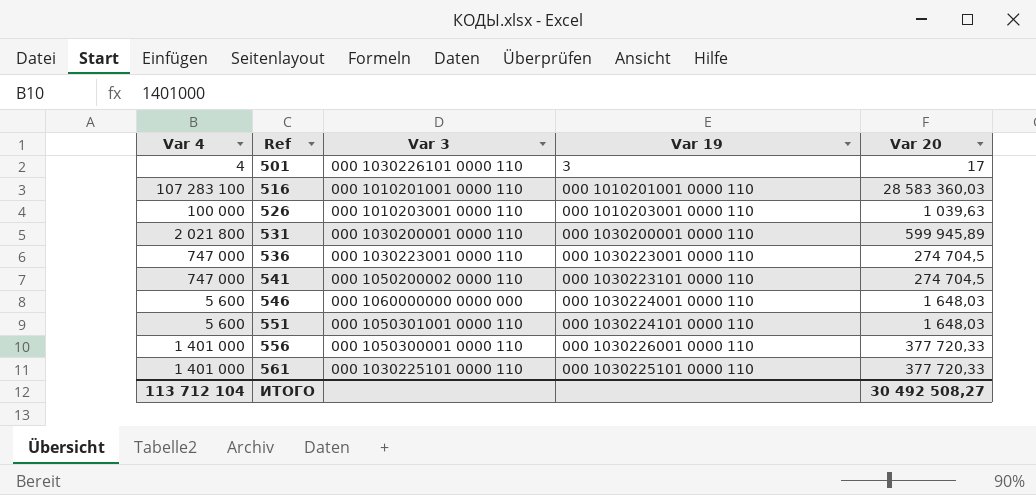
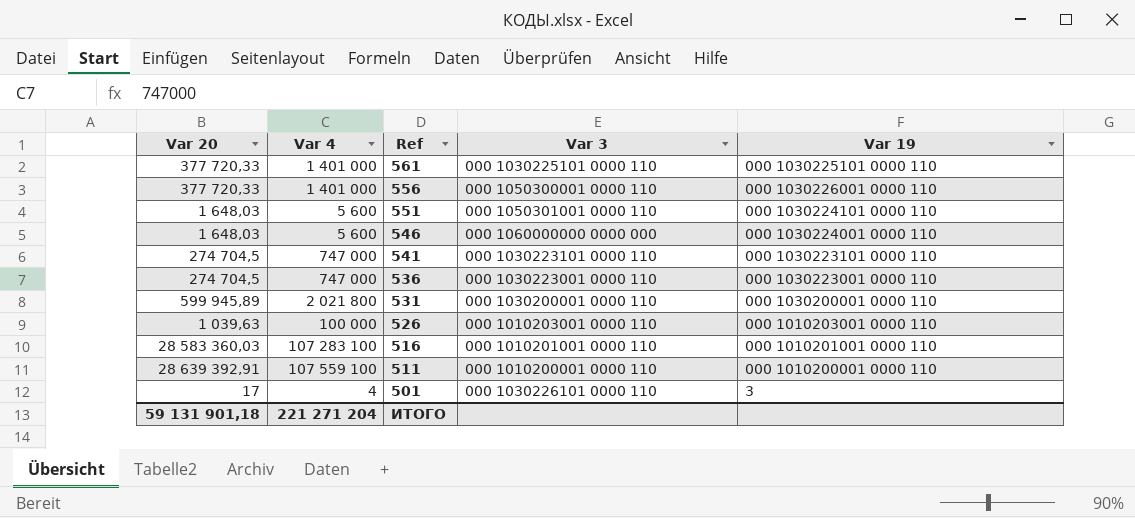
row order: Ref ascending -> Ref descending
column Var 20 | position: 5 -> 1
541 | Var 3: 000 1050200002 0000 110 -> 000 1030223101 0000 110
row 511: none -> 28 639 392,91 | 107 559 100 | 000 1010200001 0000 110 | 000 1010200001 0000 110
ИТОГО | Var 20: 30 492 508,27 -> 59 131 901,18
ИТОГО | Var 4: 113 712 104 -> 221 271 204

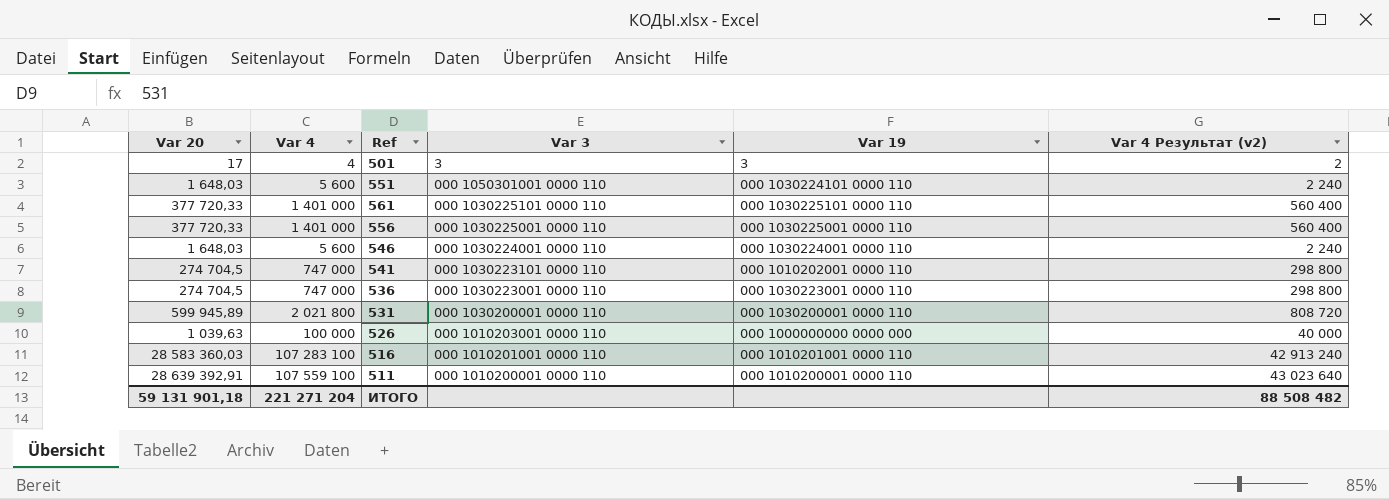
row order: Ref descending -> Var 3 descending
column Var 4 Результат (v2) | formula: none -> [Var 4] * 0,4
501 | Var 3: 000 1030226101 0000 110 -> 3
556 | Var 3: 000 1050300001 0000 110 -> 000 1030225001 0000 110
556 | Var 19: 000 1030226001 0000 110 -> 000 1030225001 0000 110
546 | Var 3: 000 1060000000 0000 000 -> 000 1030224001 0000 110
541 | Var 19: 000 1030223101 0000 110 -> 000 1010202001 0000 110
526 | Var 19: 000 1010203001 0000 110 -> 000 1000000000 0000 000

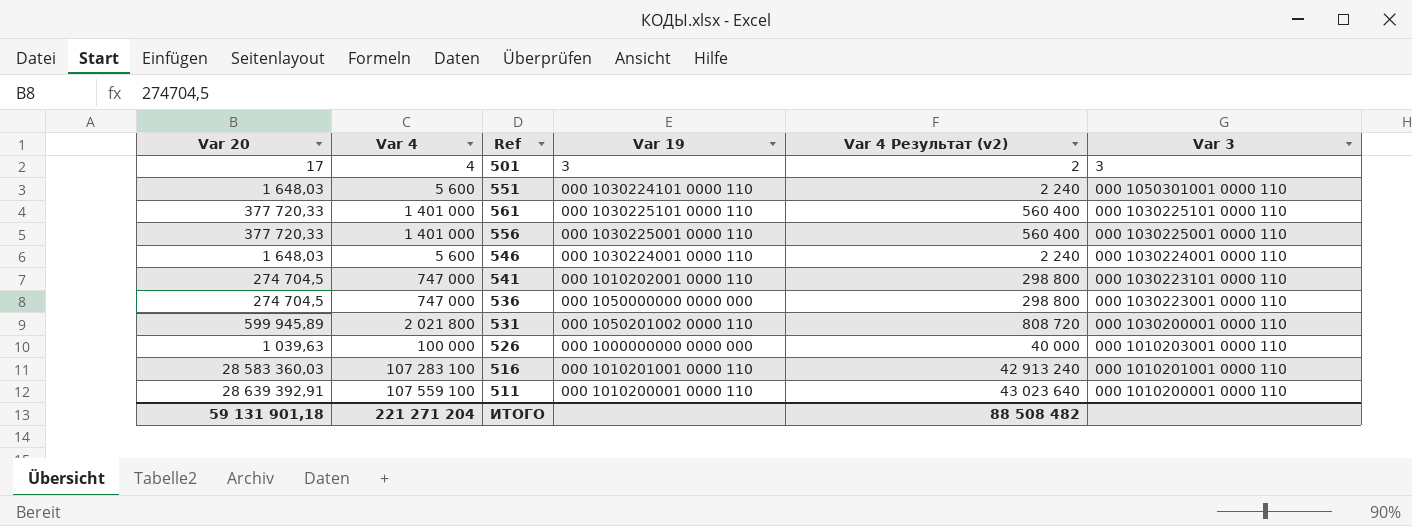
column Var 3 | position: 4 -> 6
536 | Var 19: 000 1030223001 0000 110 -> 000 1050000000 0000 000
531 | Var 19: 000 1030200001 0000 110 -> 000 1050201002 0000 110

